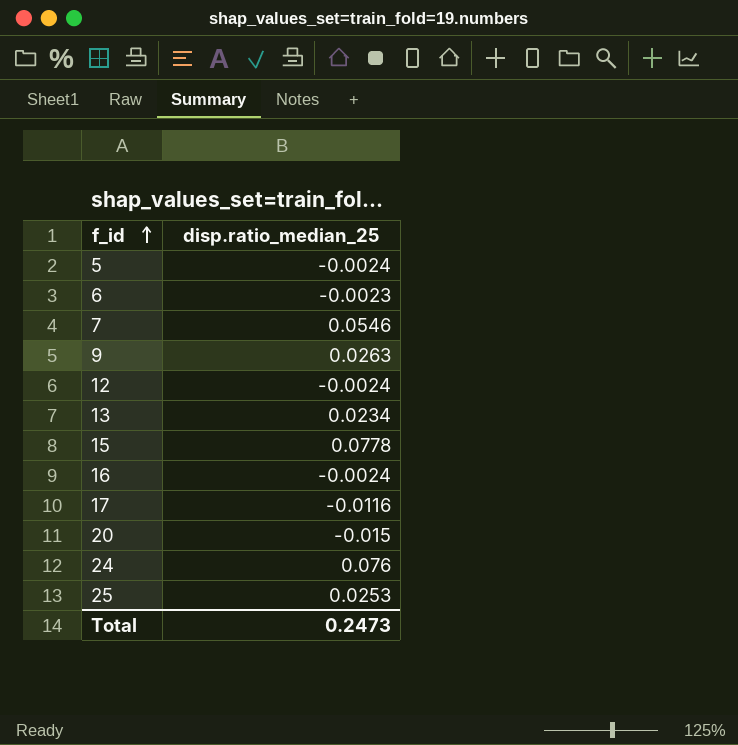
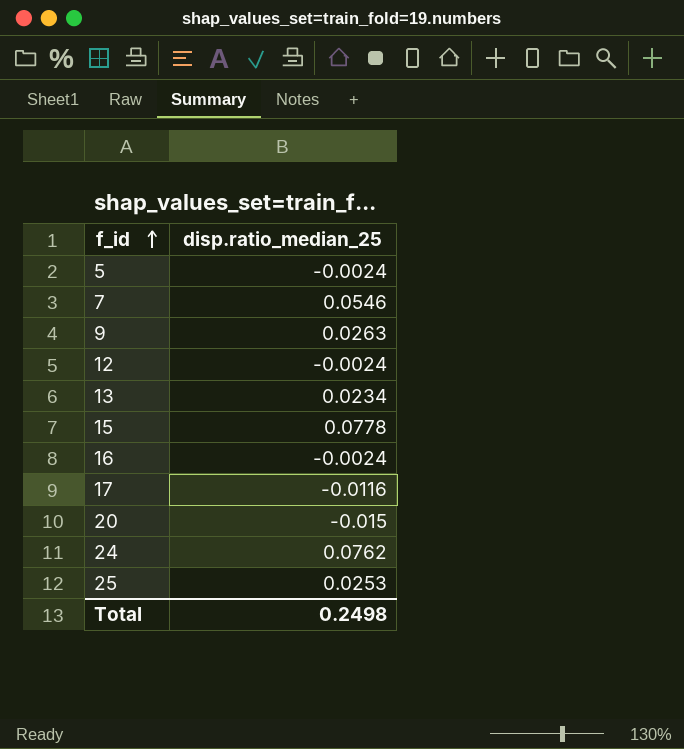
row 6: -0.0023 -> none
24 | disp.ratio_median_25: 0.076 -> 0.0762
Total | disp.ratio_median_25: 0.2473 -> 0.2498

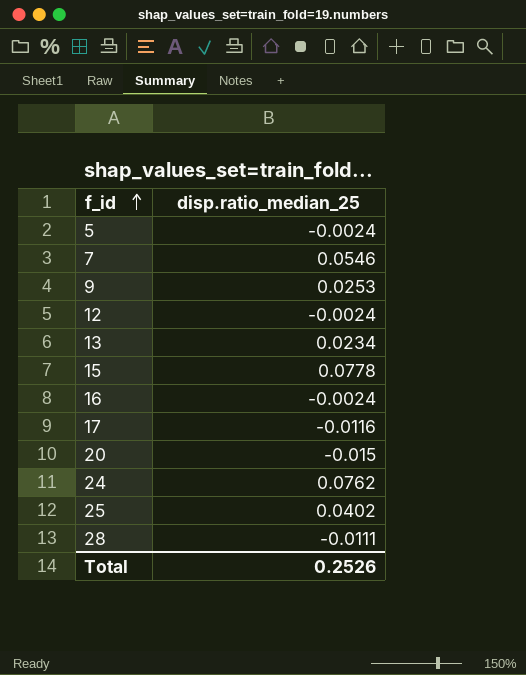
9 | disp.ratio_median_25: 0.0263 -> 0.0253
25 | disp.ratio_median_25: 0.0253 -> 0.0402
row 28: none -> -0.0111
Total | disp.ratio_median_25: 0.2498 -> 0.2526

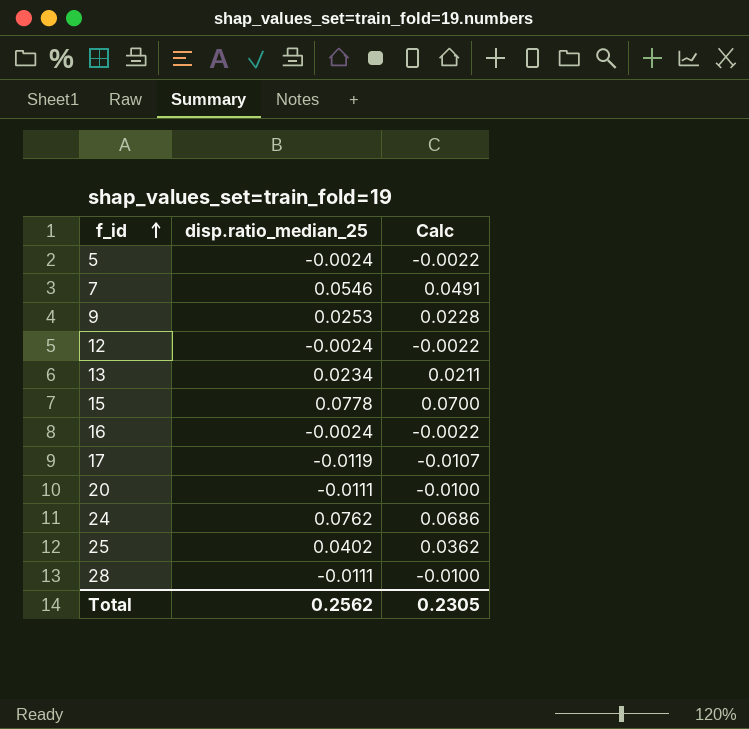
column Calc | formula: none -> [disp.ratio_median_25] * 0.9
17 | disp.ratio_median_25: -0.0116 -> -0.0119
20 | disp.ratio_median_25: -0.015 -> -0.0111
Total | disp.ratio_median_25: 0.2526 -> 0.2562

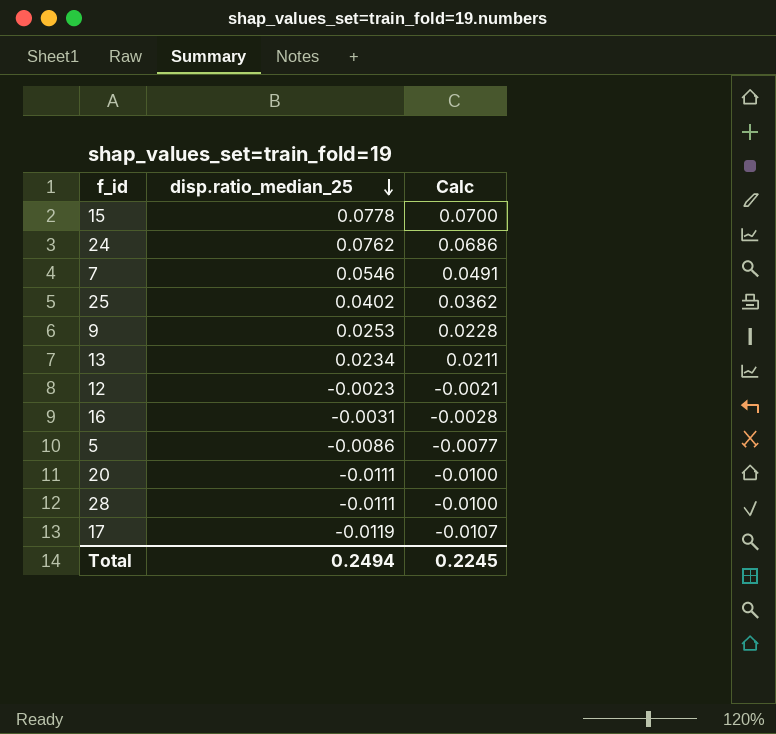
row order: f_id ascending -> disp.ratio_median_25 descending
12 | disp.ratio_median_25: -0.0024 -> -0.0023
12 | Calc: -0.0022 -> -0.0021
16 | disp.ratio_median_25: -0.0024 -> -0.0031
16 | Calc: -0.0022 -> -0.0028
5 | disp.ratio_median_25: -0.0024 -> -0.0086
5 | Calc: -0.0022 -> -0.0077
Total | disp.ratio_median_25: 0.2562 -> 0.2494
Total | Calc: 0.2305 -> 0.2245

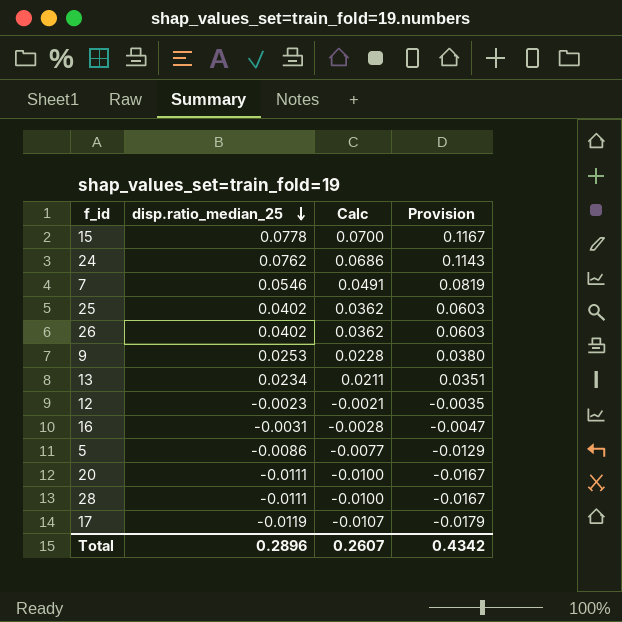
column Provision | formula: none -> [disp.ratio_median_25] * 1.5
row 26: none -> 0.0402 | 0.0362 | 0.0603
Total | disp.ratio_median_25: 0.2494 -> 0.2896
Total | Calc: 0.2245 -> 0.2607

